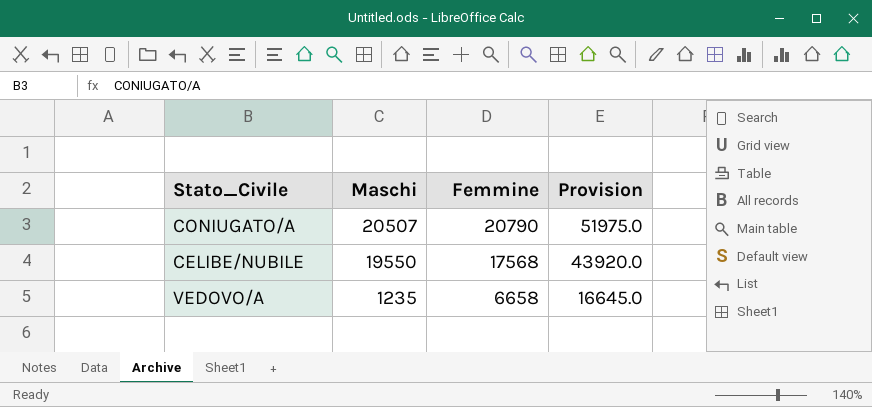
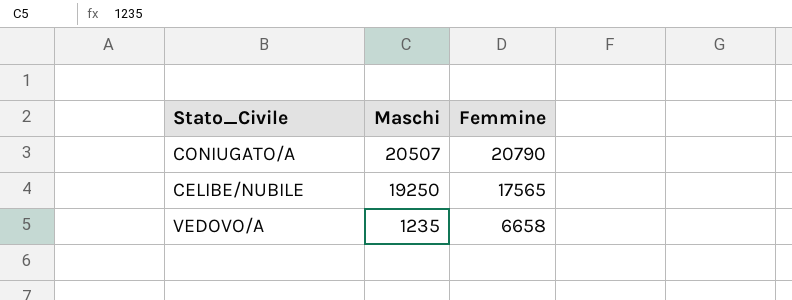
column Provision | formula: [Femmine] * 2.5 -> none
CELIBE/NUBILE | Maschi: 19550 -> 19250
CELIBE/NUBILE | Femmine: 17568 -> 17565

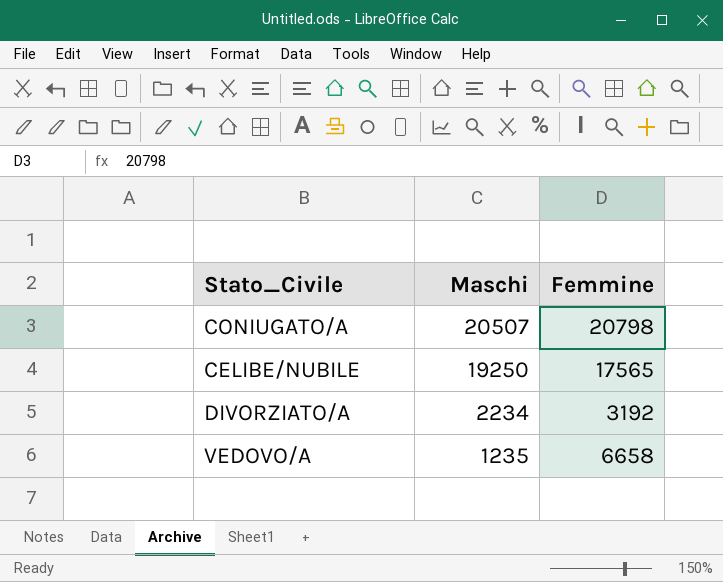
CONIUGATO/A | Femmine: 20790 -> 20798
row DIVORZIATO/A: none -> 2234 | 3192

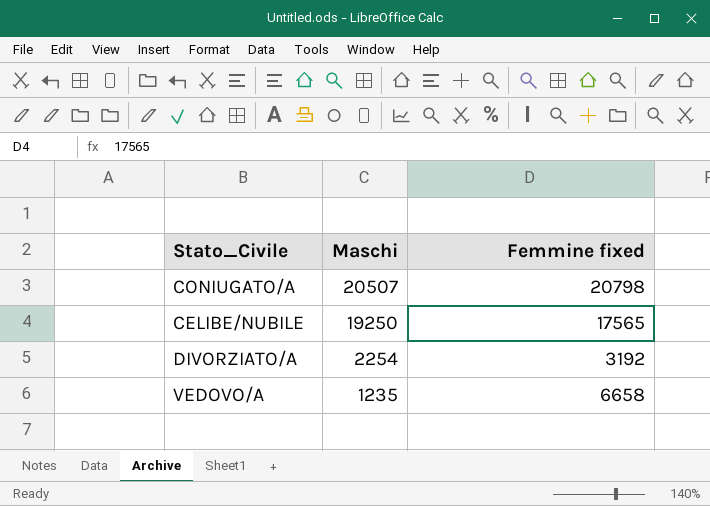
column name: Femmine -> Femmine fixed
DIVORZIATO/A | Maschi: 2234 -> 2254

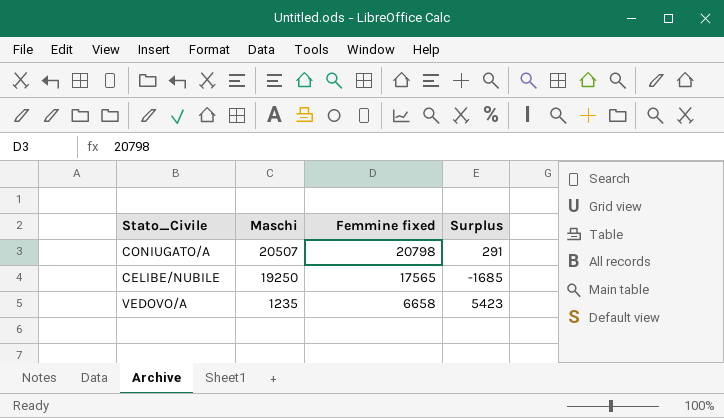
column Surplus | formula: none -> [Femmine fixed] - [Maschi]
row DIVORZIATO/A: 2254 | 3192 -> none

